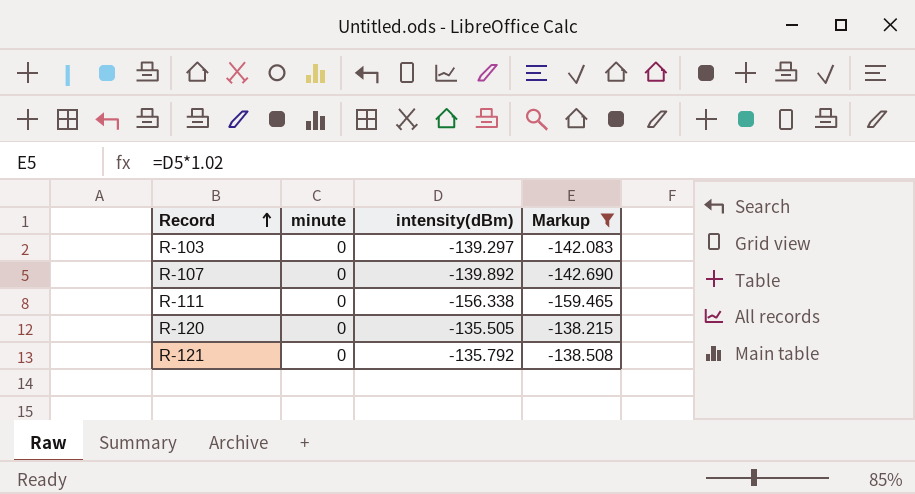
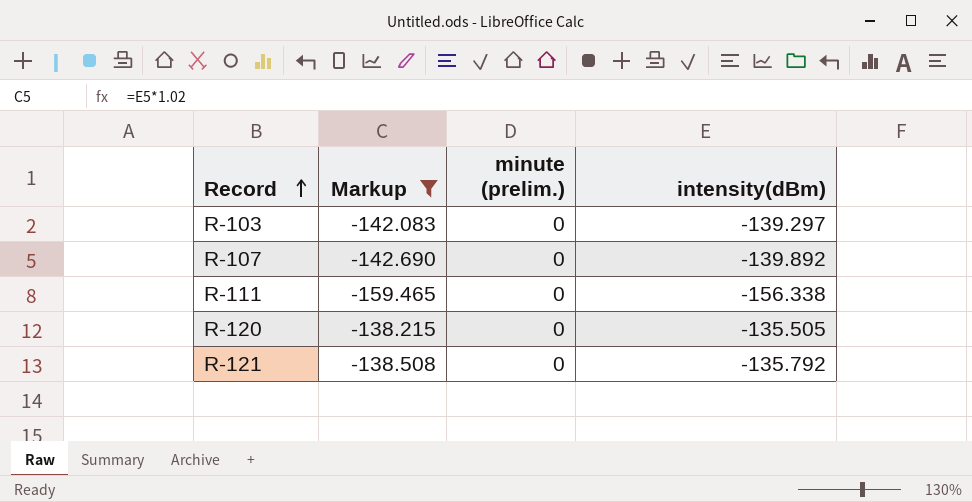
column Markup | position: 4 -> 2
column name: minute -> minute (prelim.)

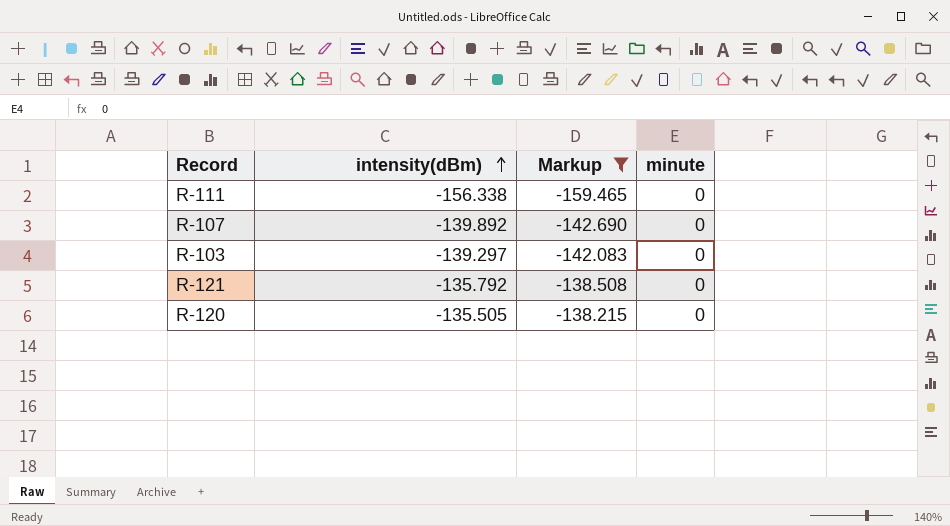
row order: Record ascending -> intensity(dBm) ascending
column intensity(dBm) | position: 4 -> 2
column name: minute (prelim.) -> minute

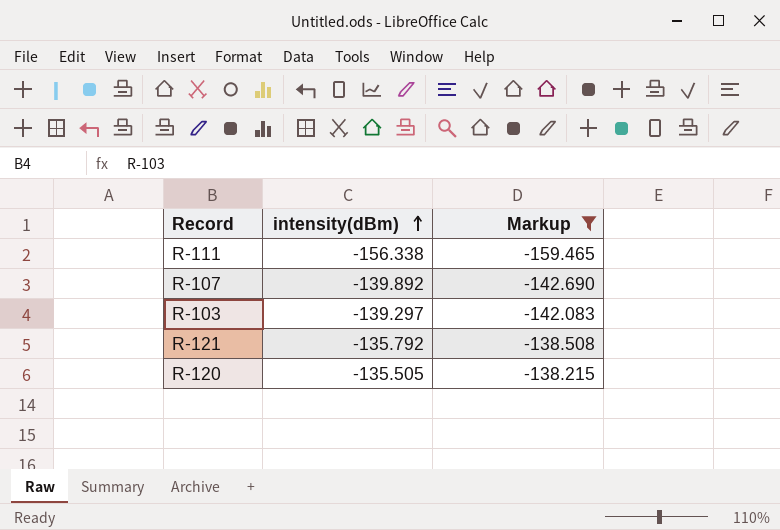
column minute | position: 4 -> none

